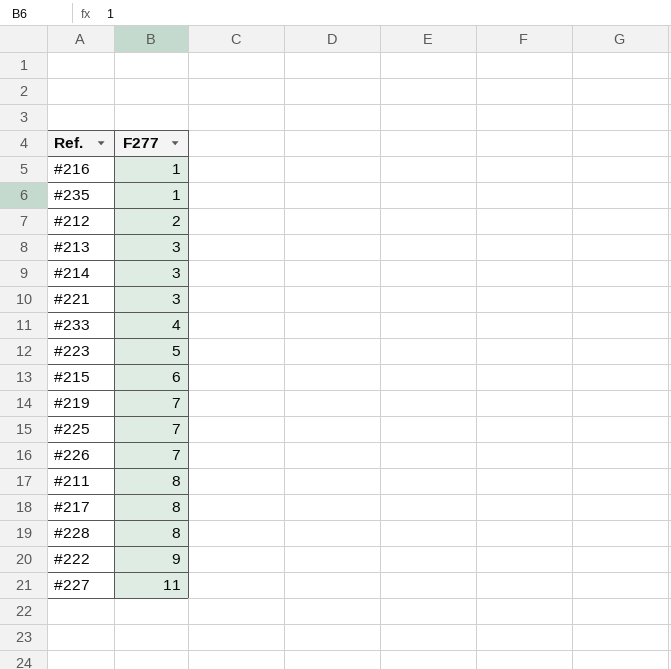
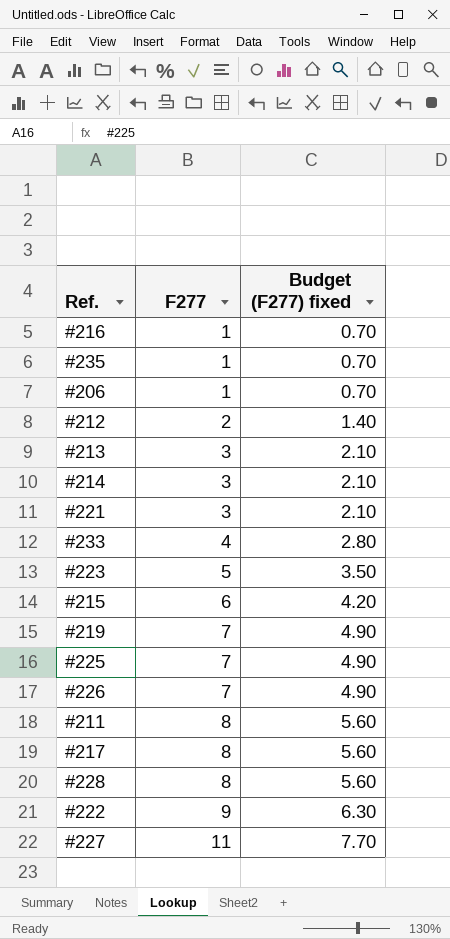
column Budget (F277) fixed | formula: none -> [F277] * 0.7
row #206: none -> 1 | 0.70

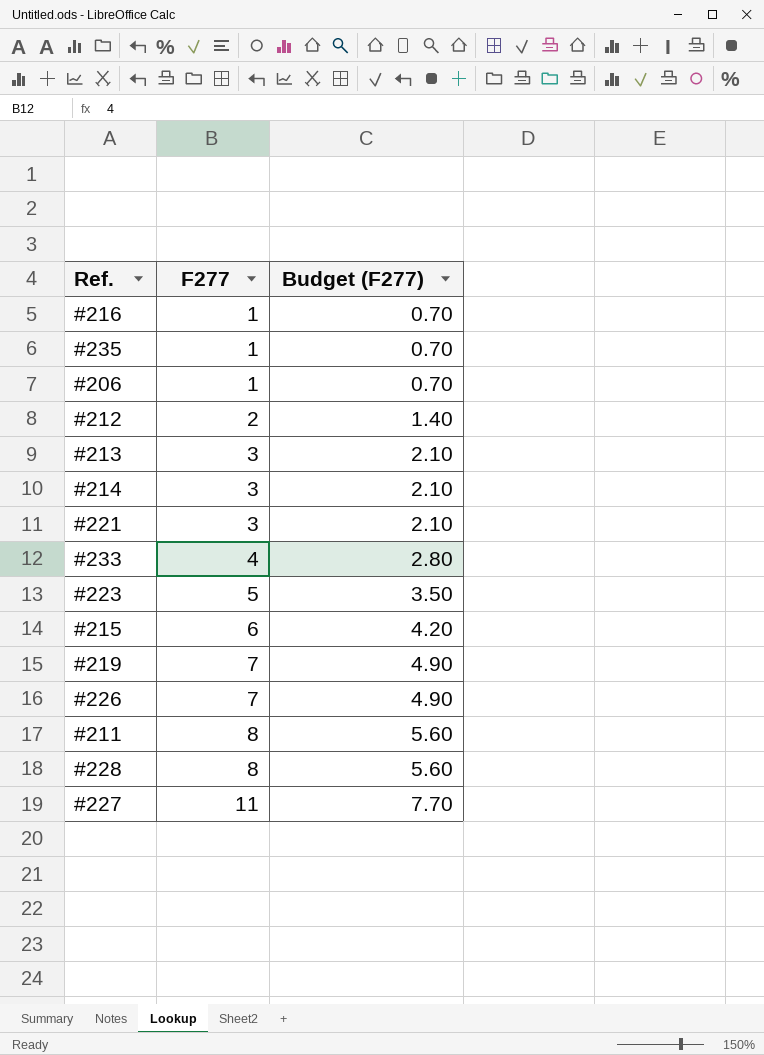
column name: Budget (F277) fixed -> Budget (F277)
row #225: 7 | 4.90 -> none
row #217: 8 | 5.60 -> none
row #222: 9 | 6.30 -> none

